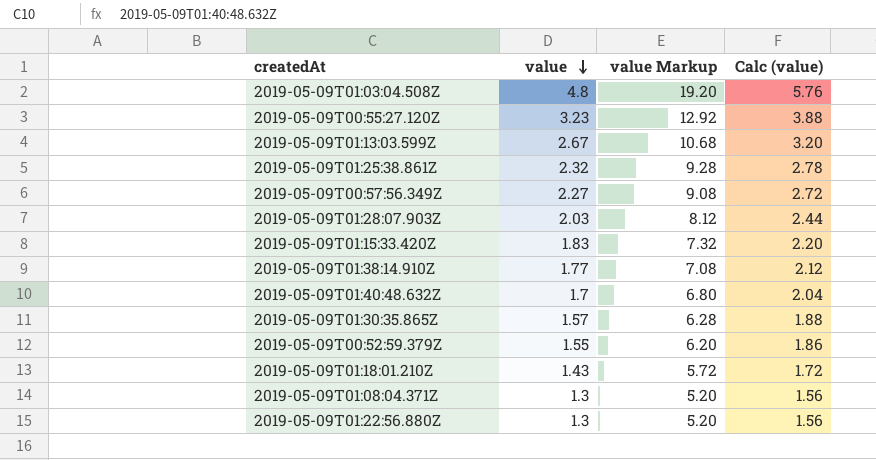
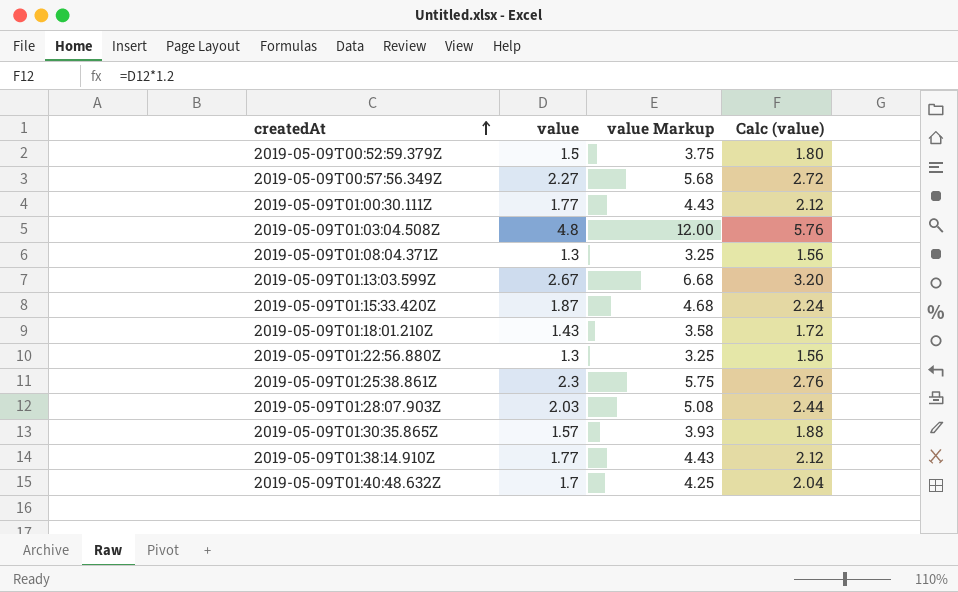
row order: value descending -> createdAt ascending
column value Markup | formula: [value] * 4 -> [value] * 2.5
row 2019-05-09T00:55:27.120Z: 3.23 | 12.92 | 3.88 -> none
2019-05-09T00:52:59.379Z | value: 1.55 -> 1.5
2019-05-09T00:52:59.379Z | Calc (value): 1.86 -> 1.80
row 2019-05-09T01:00:30.111Z: none -> 1.77 | 4.43 | 2.12
2019-05-09T01:15:33.420Z | value: 1.83 -> 1.87
2019-05-09T01:15:33.420Z | Calc (value): 2.20 -> 2.24
2019-05-09T01:25:38.861Z | value: 2.32 -> 2.3
2019-05-09T01:25:38.861Z | Calc (value): 2.78 -> 2.76

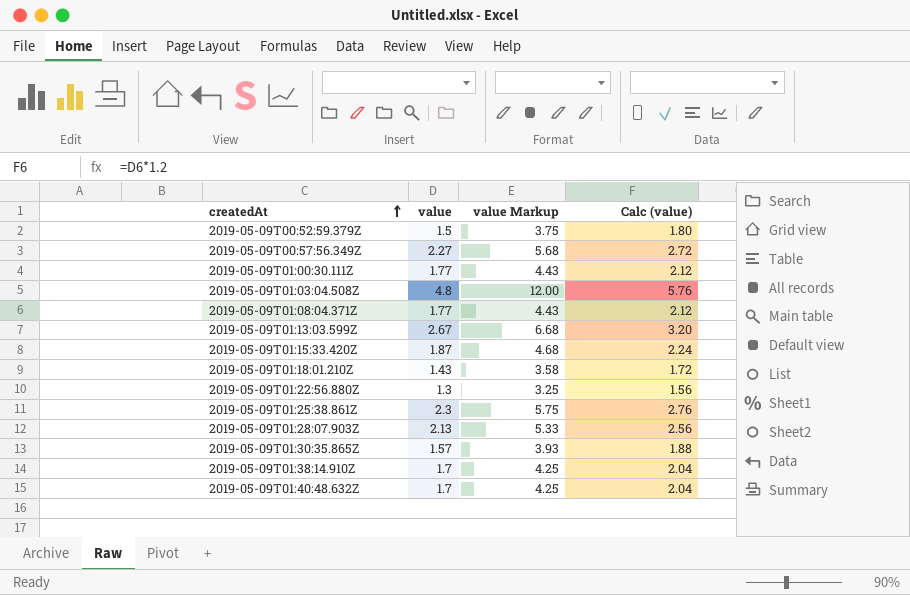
2019-05-09T01:08:04.371Z | value: 1.3 -> 1.77
2019-05-09T01:08:04.371Z | value Markup: 3.25 -> 4.43
2019-05-09T01:08:04.371Z | Calc (value): 1.56 -> 2.12
2019-05-09T01:28:07.903Z | value: 2.03 -> 2.13
2019-05-09T01:28:07.903Z | value Markup: 5.08 -> 5.33
2019-05-09T01:28:07.903Z | Calc (value): 2.44 -> 2.56
2019-05-09T01:38:14.910Z | value: 1.77 -> 1.7
2019-05-09T01:38:14.910Z | value Markup: 4.43 -> 4.25
2019-05-09T01:38:14.910Z | Calc (value): 2.12 -> 2.04

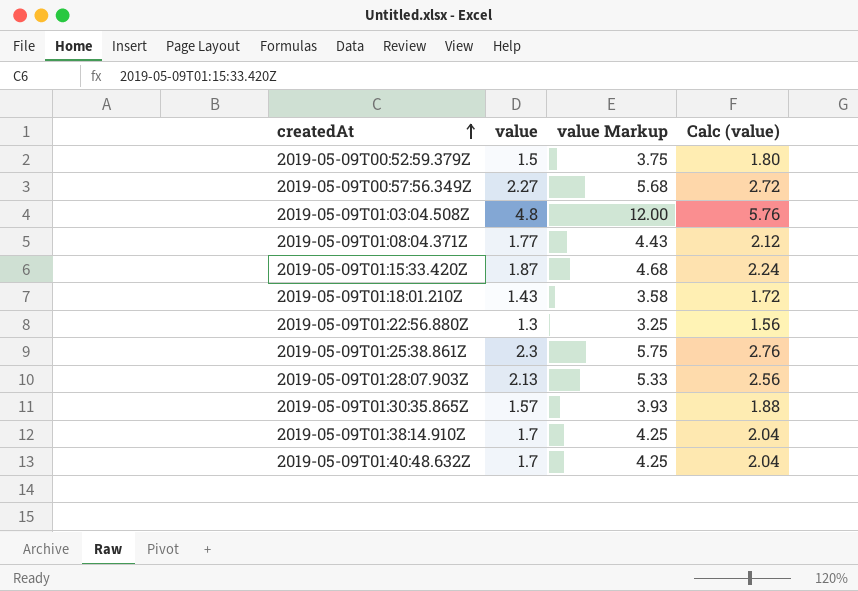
row 2019-05-09T01:00:30.111Z: 1.77 | 4.43 | 2.12 -> none
row 2019-05-09T01:13:03.599Z: 2.67 | 6.68 | 3.20 -> none

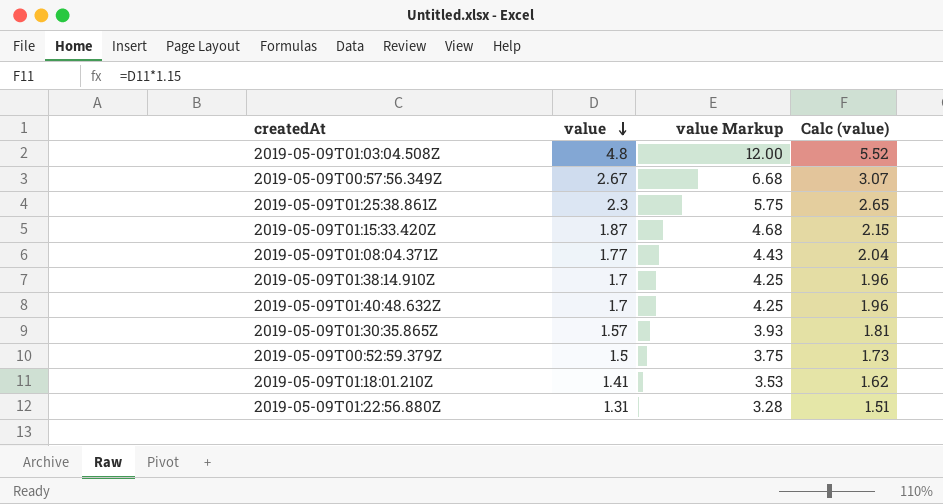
row order: createdAt ascending -> value descending
column Calc (value) | formula: [value] * 1.2 -> [value] * 1.15
row 2019-05-09T01:28:07.903Z: 2.13 | 5.33 | 2.56 -> none
2019-05-09T00:57:56.349Z | value: 2.27 -> 2.67
2019-05-09T00:57:56.349Z | value Markup: 5.68 -> 6.68
2019-05-09T01:18:01.210Z | value: 1.43 -> 1.41
2019-05-09T01:18:01.210Z | value Markup: 3.58 -> 3.53
2019-05-09T01:22:56.880Z | value: 1.3 -> 1.31
2019-05-09T01:22:56.880Z | value Markup: 3.25 -> 3.28

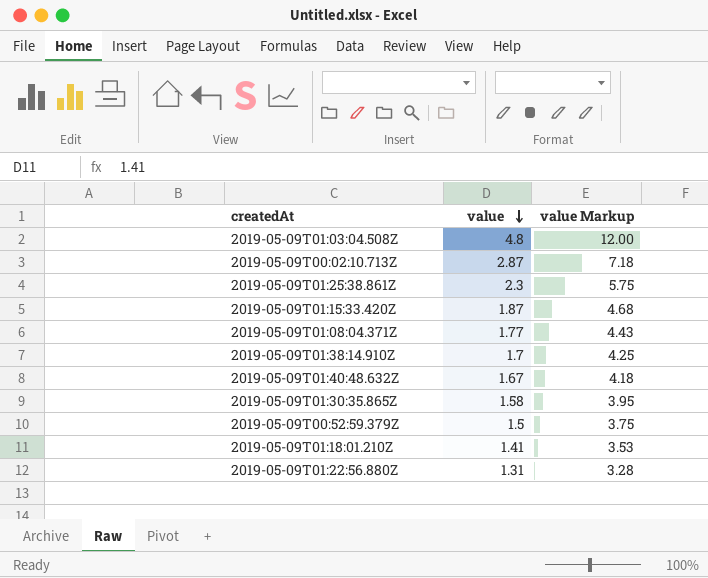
column Calc (value) | formula: [value] * 1.15 -> none
row 2019-05-09T00:57:56.349Z: 2.67 | 6.68 | 3.07 -> none
row 2019-05-09T00:02:10.713Z: none -> 2.87 | 7.18
2019-05-09T01:40:48.632Z | value: 1.7 -> 1.67
2019-05-09T01:40:48.632Z | value Markup: 4.25 -> 4.18
2019-05-09T01:30:35.865Z | value: 1.57 -> 1.58
2019-05-09T01:30:35.865Z | value Markup: 3.93 -> 3.95

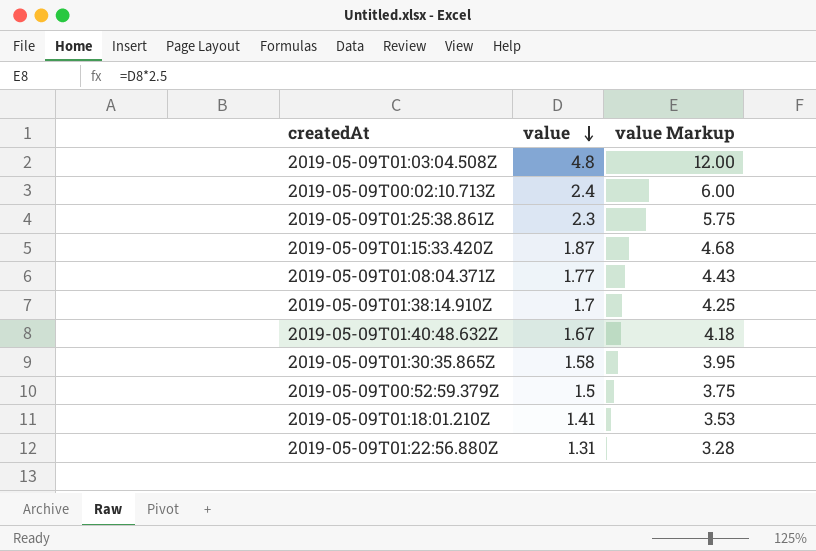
2019-05-09T00:02:10.713Z | value: 2.87 -> 2.4
2019-05-09T00:02:10.713Z | value Markup: 7.18 -> 6.00

